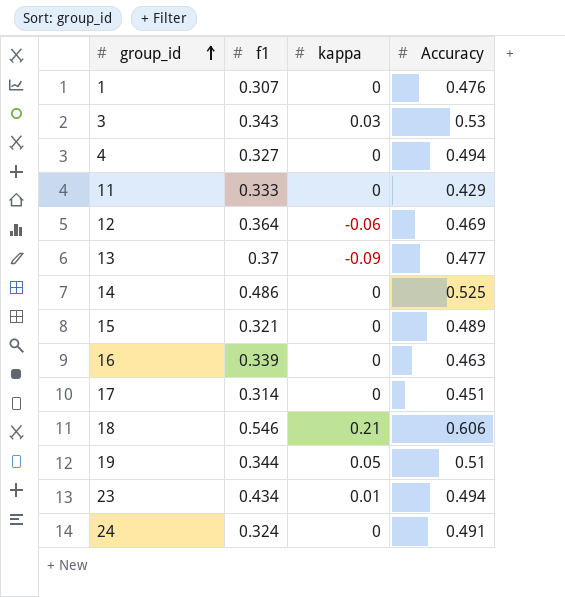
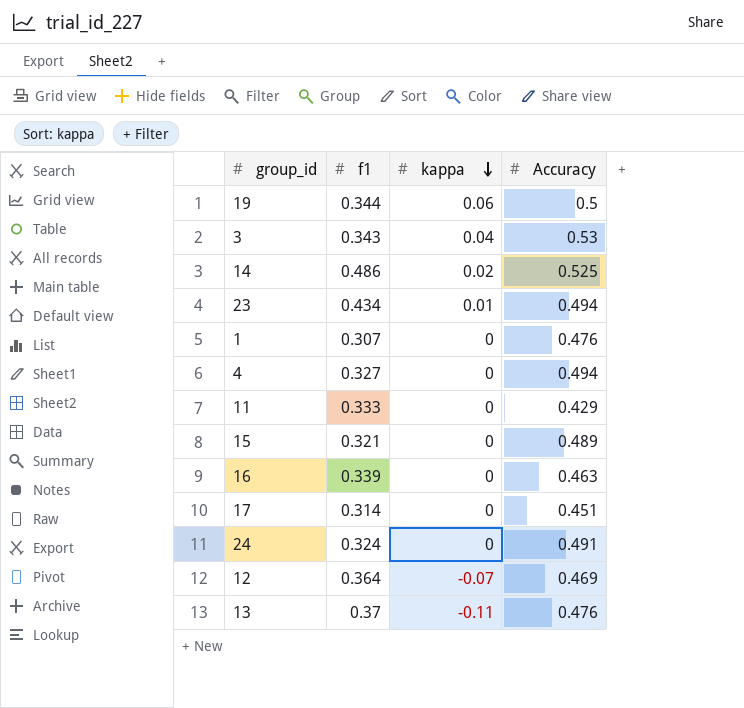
row order: group_id ascending -> kappa descending
row 18: 0.546 | 0.21 | 0.606 -> none
19 | kappa: 0.05 -> 0.06
19 | Accuracy: 0.51 -> 0.5
3 | kappa: 0.03 -> 0.04
14 | kappa: 0 -> 0.02
12 | kappa: -0.06 -> -0.07
13 | kappa: -0.09 -> -0.11
13 | Accuracy: 0.477 -> 0.476

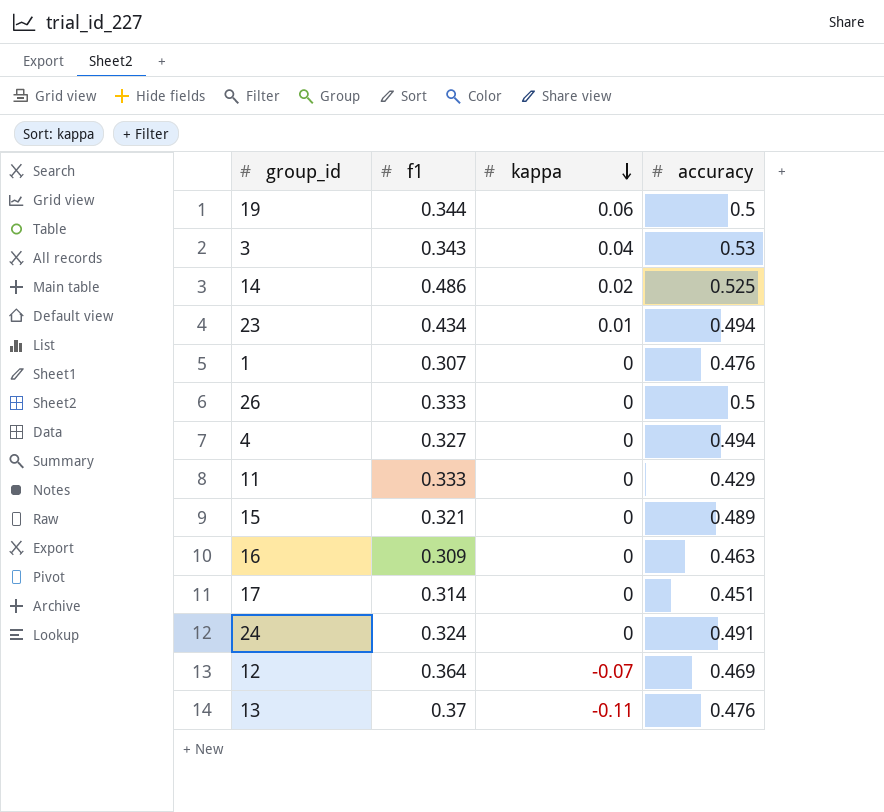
column name: Accuracy -> accuracy
row 26: none -> 0.333 | 0 | 0.5
16 | f1: 0.339 -> 0.309

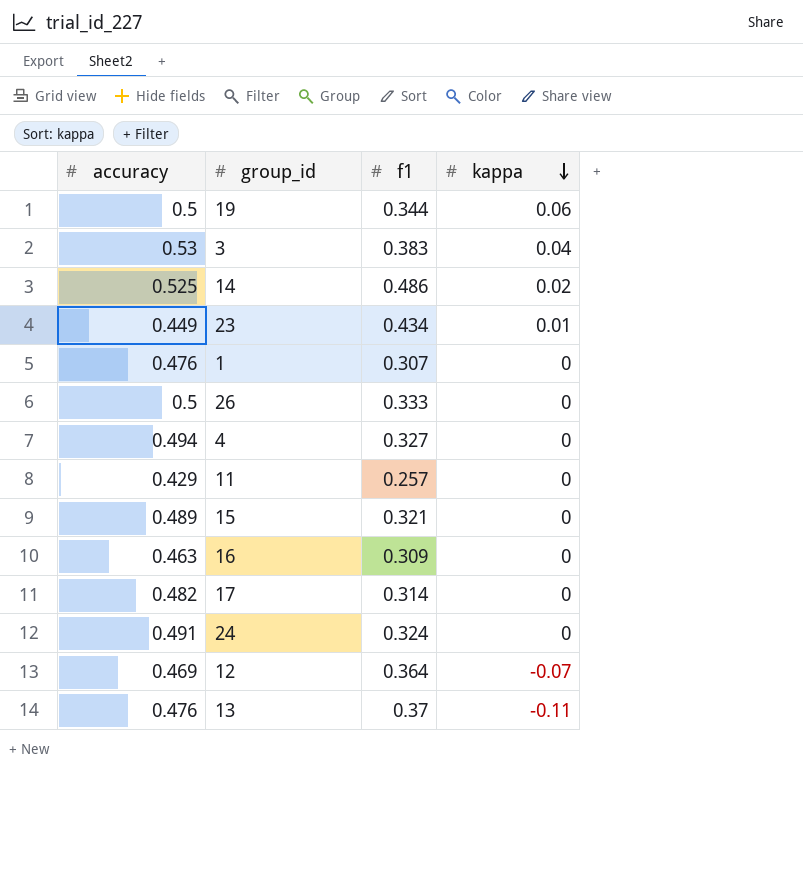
column accuracy | position: 4 -> 1
3 | f1: 0.343 -> 0.383
23 | accuracy: 0.494 -> 0.449
11 | f1: 0.333 -> 0.257
17 | accuracy: 0.451 -> 0.482

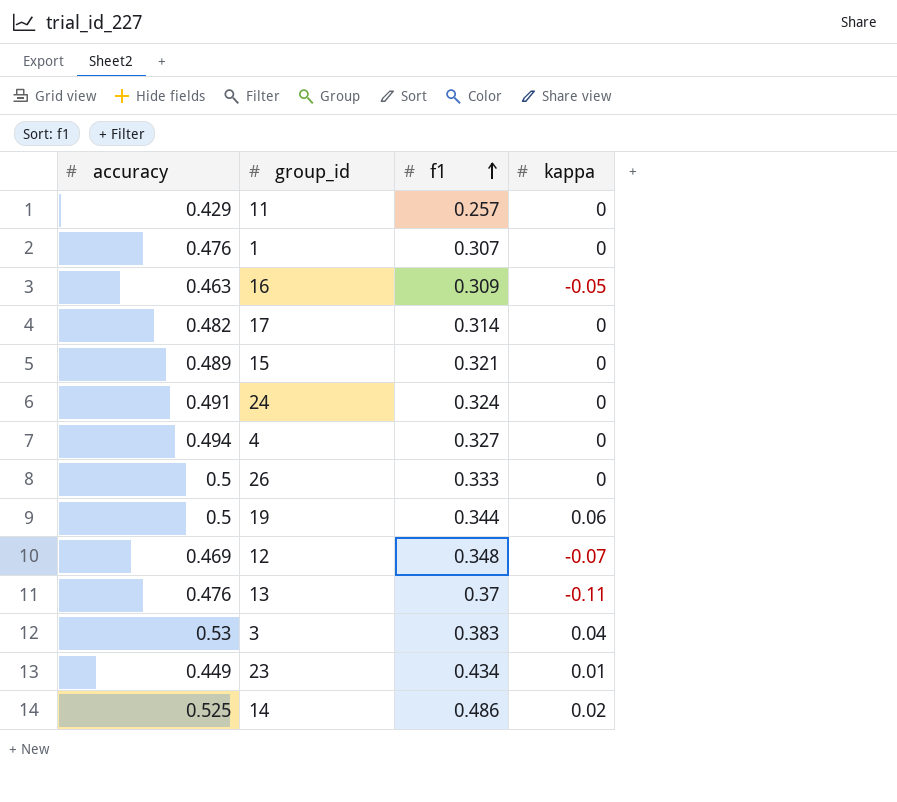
row order: kappa descending -> f1 ascending
16 | kappa: 0 -> -0.05
12 | f1: 0.364 -> 0.348

